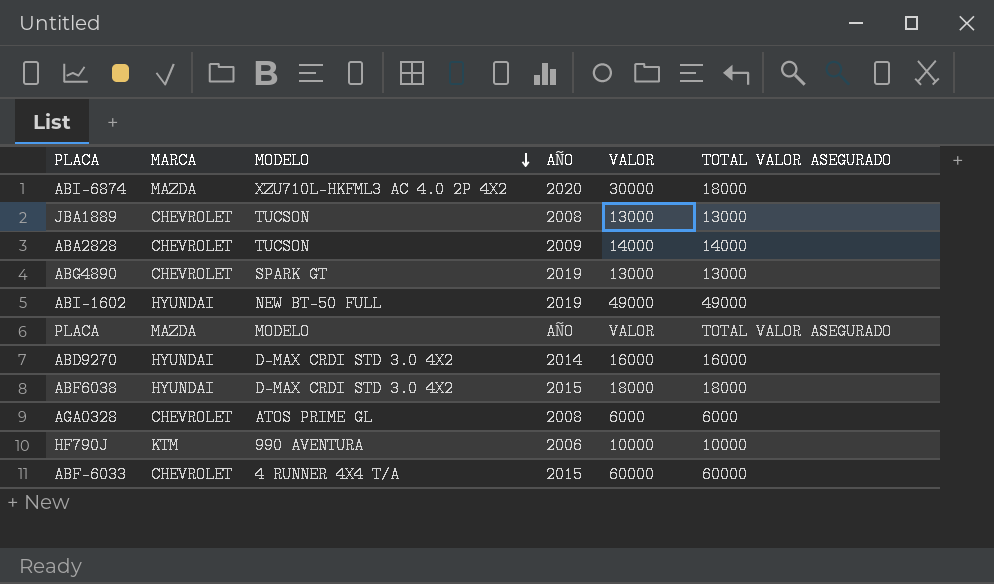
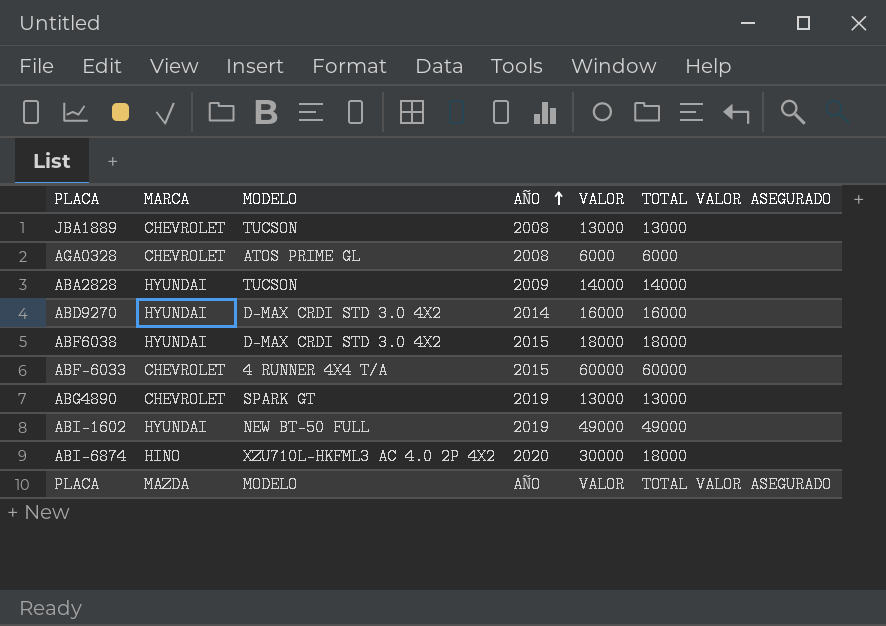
row order: MODELO descending -> AÑO ascending
row HF790J: KTM | 990 AVENTURA | 2006 | 10000 | 10000 -> none
ABA2828 | MARCA: CHEVROLET -> HYUNDAI
ABI-6874 | MARCA: MAZDA -> HINO

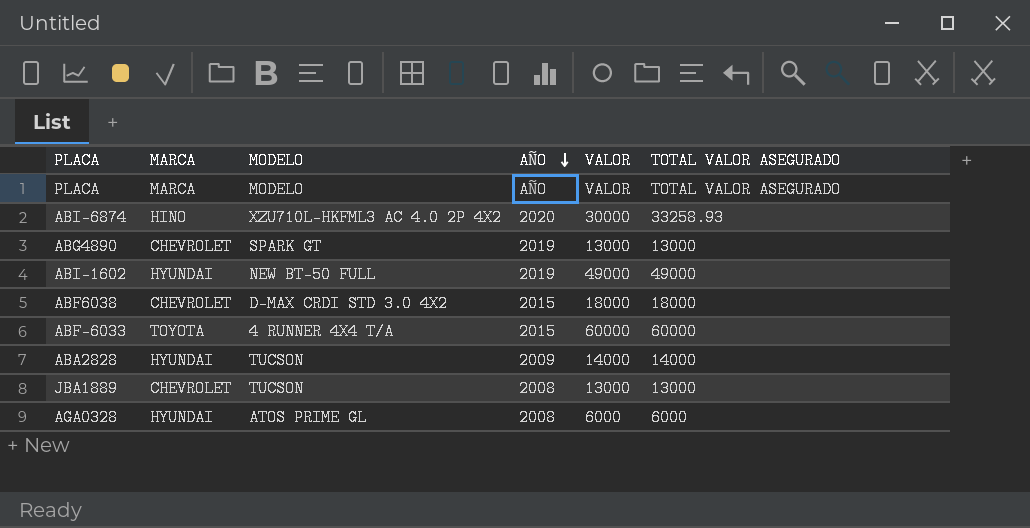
row order: AÑO ascending -> AÑO descending
row ABD9270: HYUNDAI | D-MAX CRDI STD 3.0 4X2 | 2014 | 16000 | 16000 -> none
PLACA | MARCA: MAZDA -> MARCA
ABI-6874 | TOTAL VALOR ASEGURADO: 18000 -> 33258.93
ABF6038 | MARCA: HYUNDAI -> CHEVROLET
ABF-6033 | MARCA: CHEVROLET -> TOYOTA
AGA0328 | MARCA: CHEVROLET -> HYUNDAI

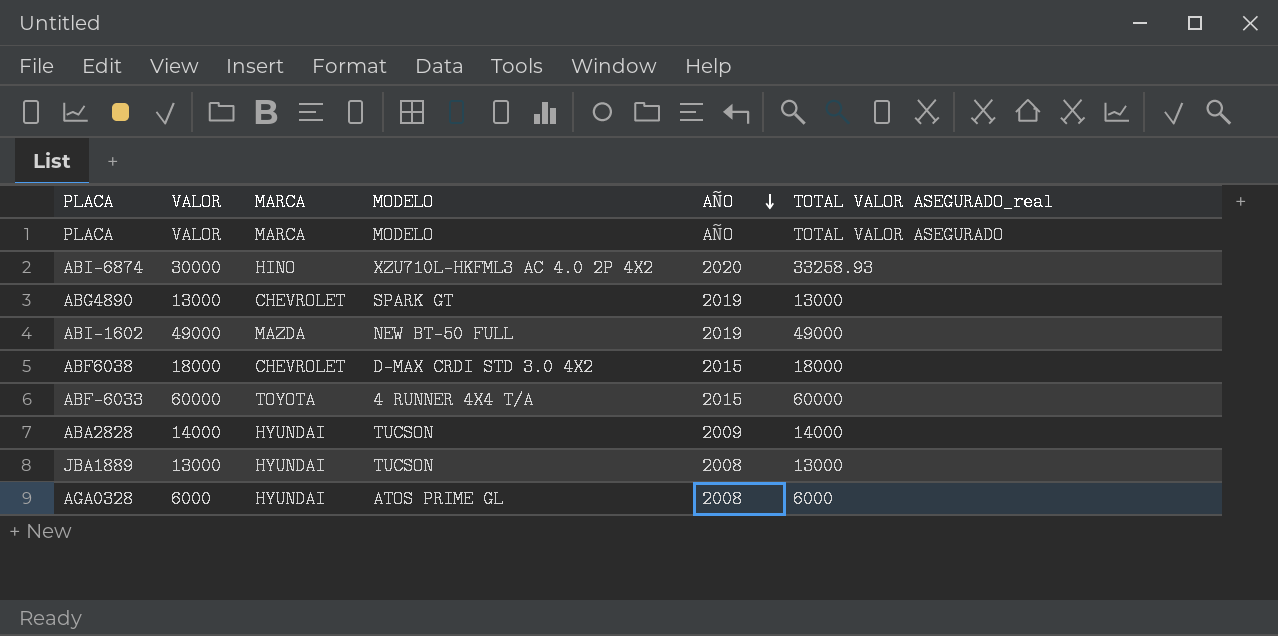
column VALOR | position: 5 -> 2
column name: TOTAL VALOR ASEGURADO -> TOTAL VALOR ASEGURADO_real
ABI-1602 | MARCA: HYUNDAI -> MAZDA
JBA1889 | MARCA: CHEVROLET -> HYUNDAI

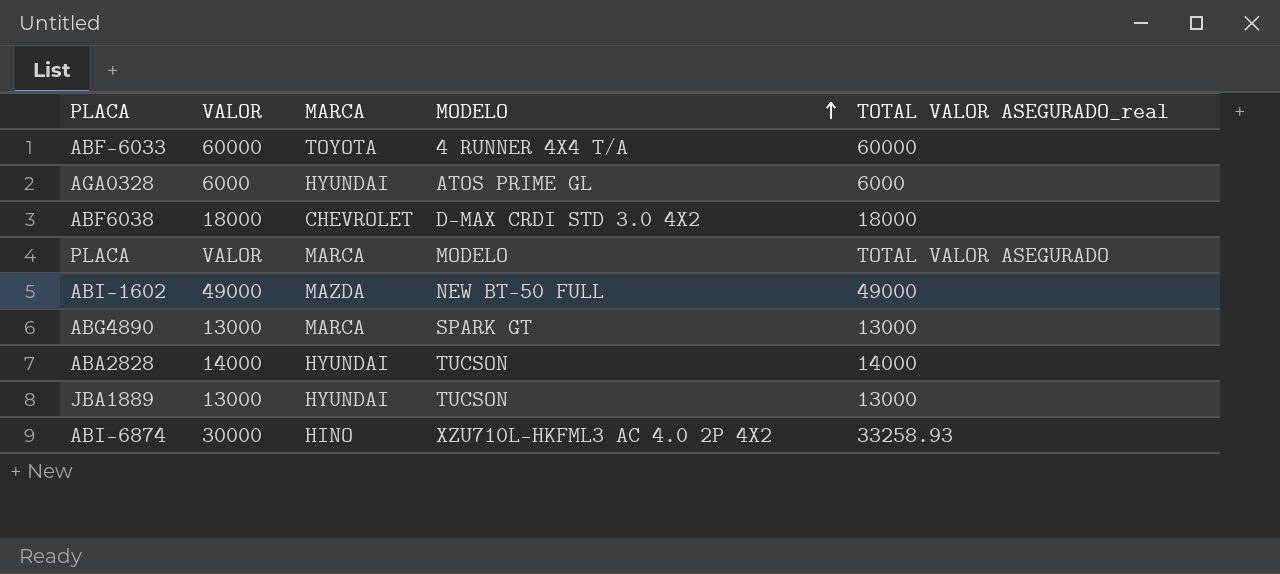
row order: AÑO descending -> MODELO ascending
column AÑO | position: 5 -> none
ABG4890 | MARCA: CHEVROLET -> MARCA

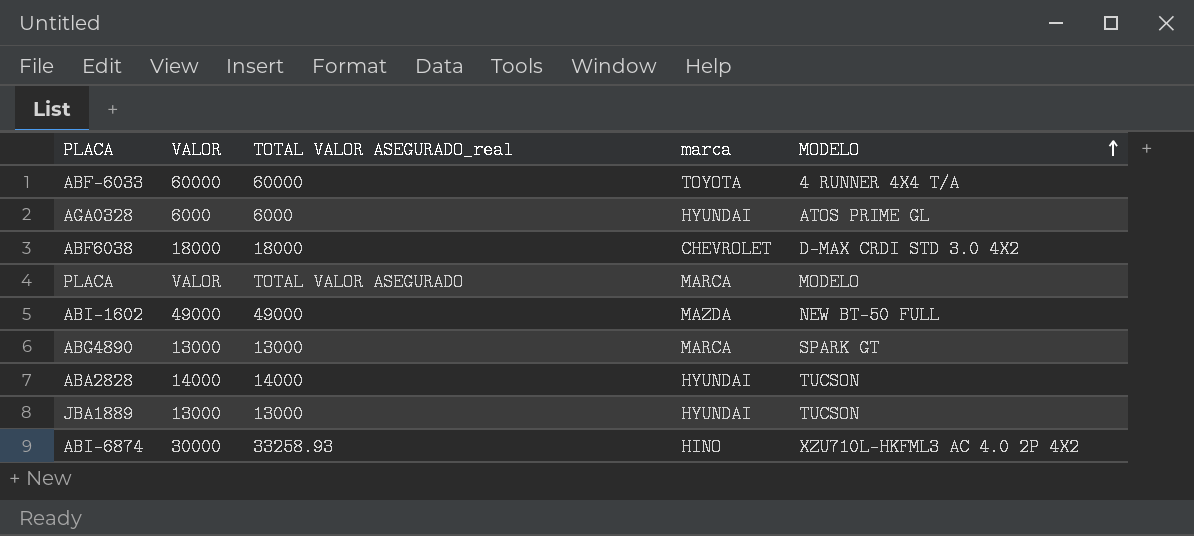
column TOTAL VALOR ASEGURADO_real | position: 5 -> 3
column name: MARCA -> marca

